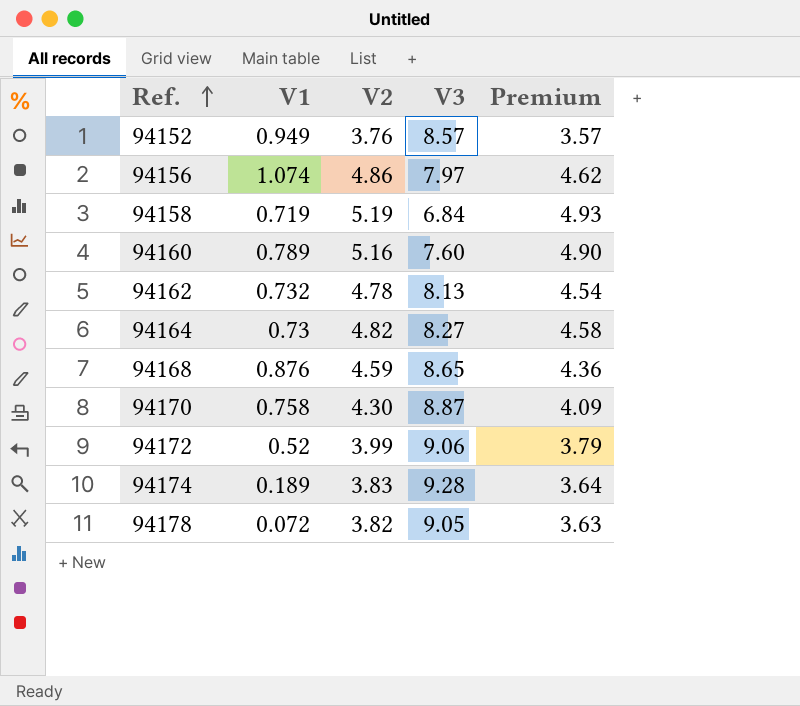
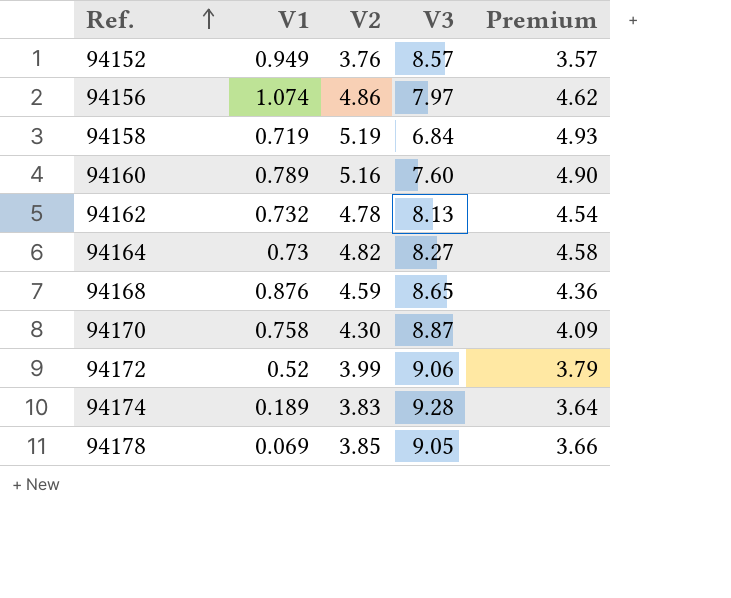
94178 | V1: 0.072 -> 0.069
94178 | V2: 3.82 -> 3.85
94178 | Premium: 3.63 -> 3.66

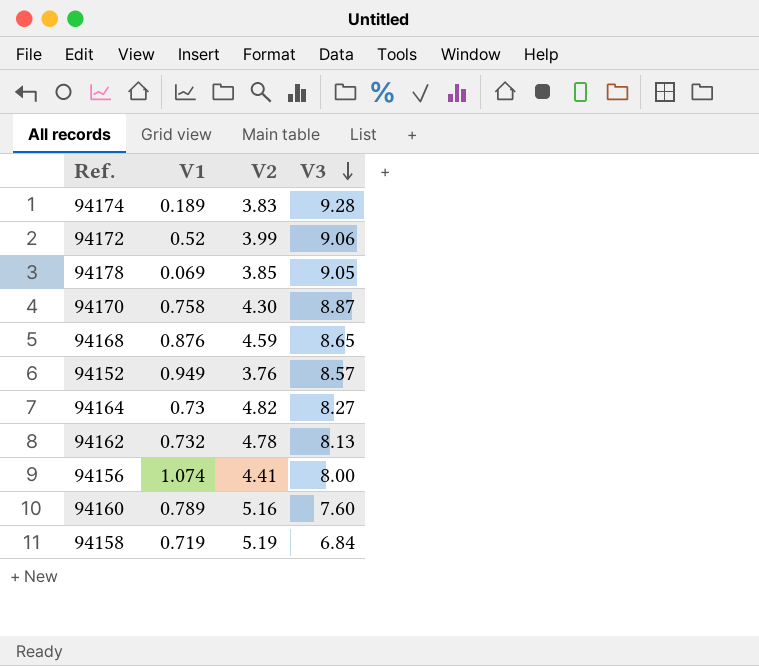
row order: Ref. ascending -> V3 descending
column Premium | formula: [V2] * 0.95 -> none
94156 | V2: 4.86 -> 4.41
94156 | V3: 7.97 -> 8.00

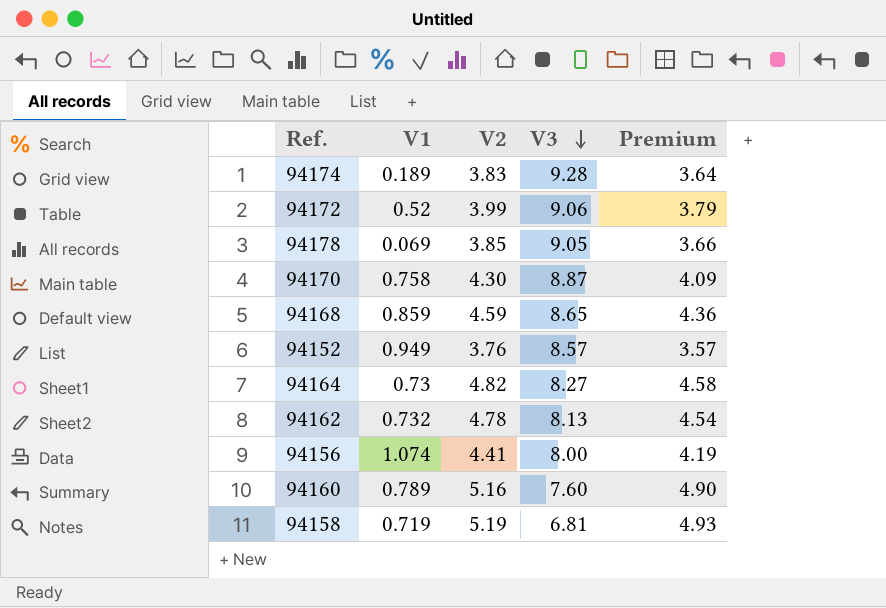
column Premium | formula: none -> [V2] * 0.95
94168 | V1: 0.876 -> 0.859
94158 | V3: 6.84 -> 6.81

